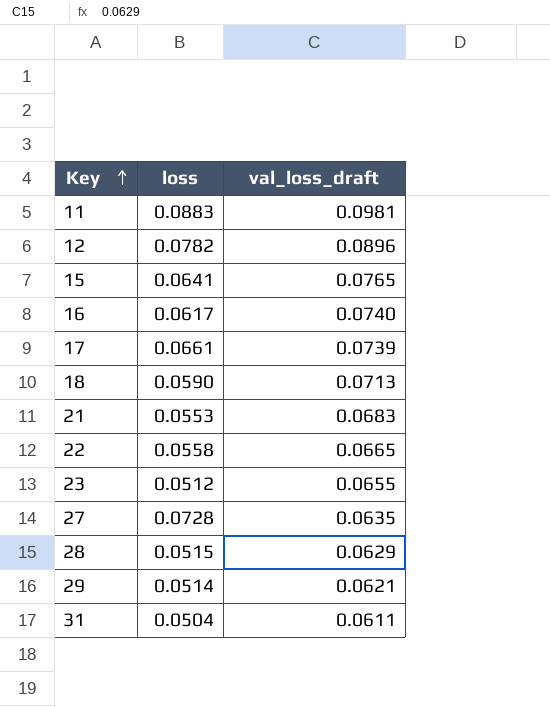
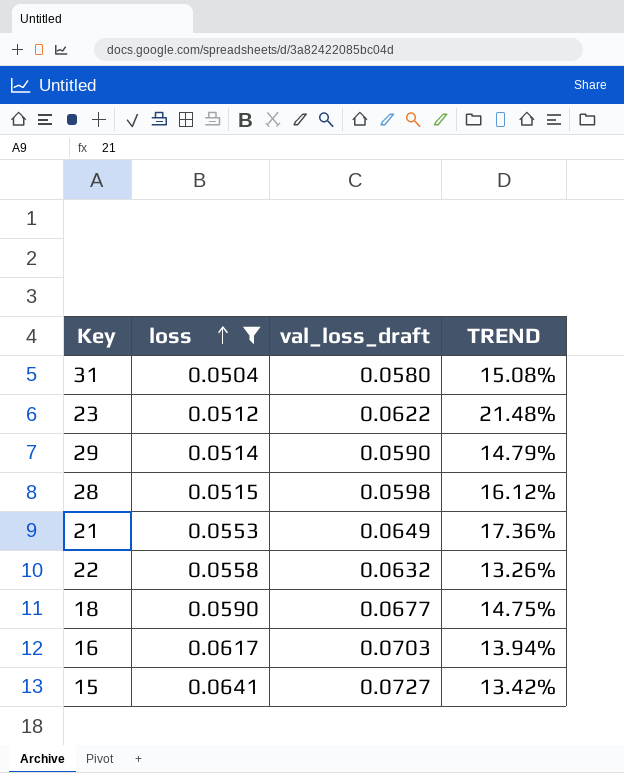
filter: none -> loss <= 0.0641
row order: Key ascending -> loss ascending
column TREND | formula: none -> ([val_loss_draft] - [loss]) / [loss]
31 | val_loss_draft: 0.0611 -> 0.0580
23 | val_loss_draft: 0.0655 -> 0.0622
29 | val_loss_draft: 0.0621 -> 0.0590
28 | val_loss_draft: 0.0629 -> 0.0598
21 | val_loss_draft: 0.0683 -> 0.0649
22 | val_loss_draft: 0.0665 -> 0.0632
18 | val_loss_draft: 0.0713 -> 0.0677
16 | val_loss_draft: 0.0740 -> 0.0703
15 | val_loss_draft: 0.0765 -> 0.0727

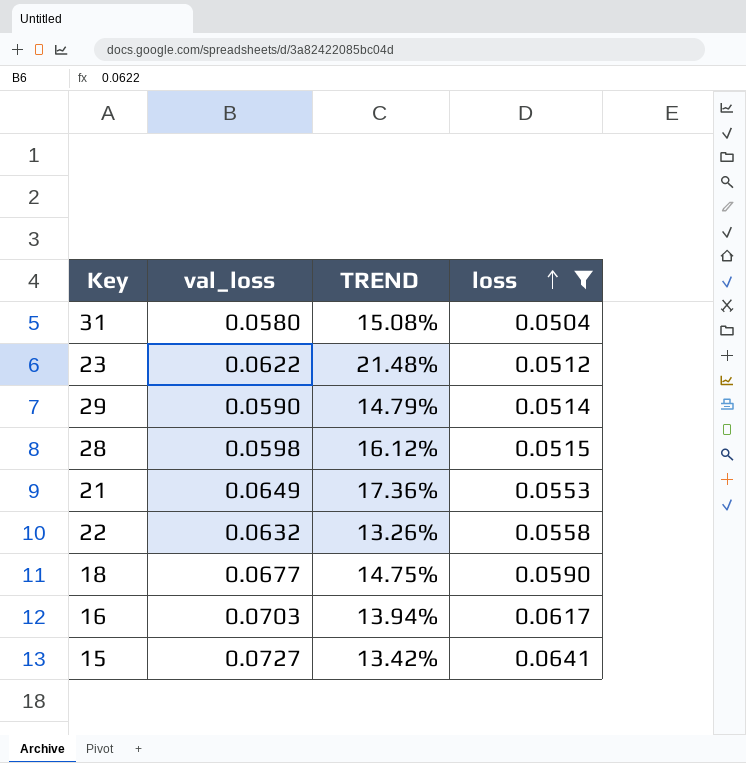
column name: val_loss_draft -> val_loss
column loss | position: 2 -> 4

